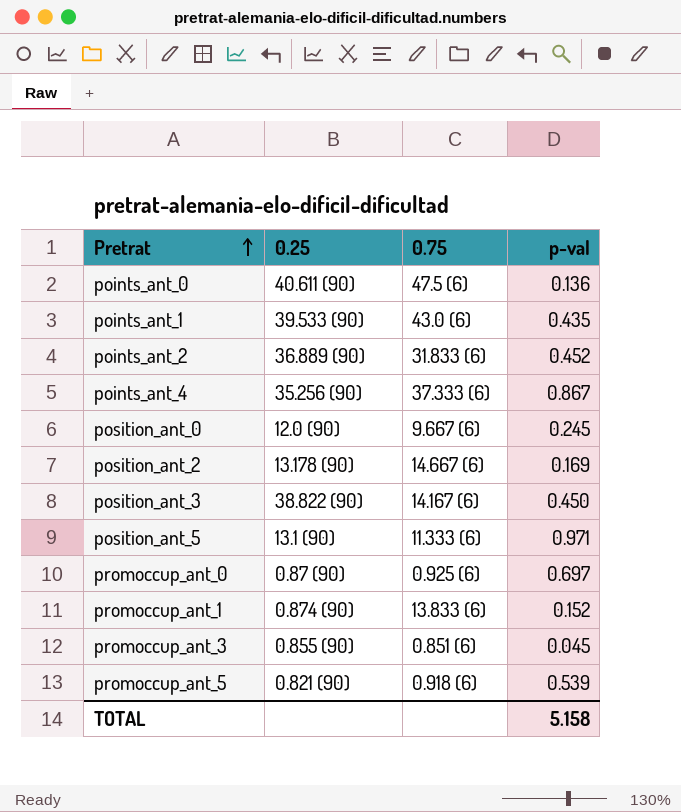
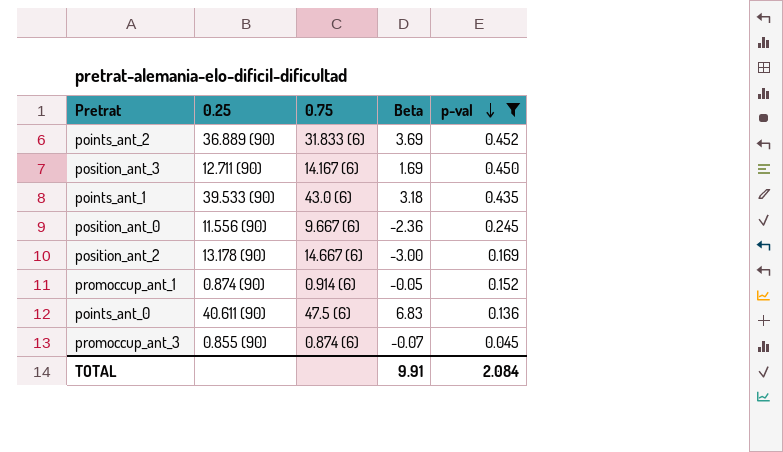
filter: none -> p-val <= 0.452
row order: Pretrat ascending -> p-val descending
column Beta | position: none -> 4
position_ant_3 | 0.25: 38.822 (90) -> 12.711 (90)
position_ant_0 | 0.25: 12.0 (90) -> 11.556 (90)
promoccup_ant_1 | 0.75: 13.833 (6) -> 0.914 (6)
promoccup_ant_3 | 0.75: 0.851 (6) -> 0.874 (6)
TOTAL | p-val: 5.158 -> 2.084

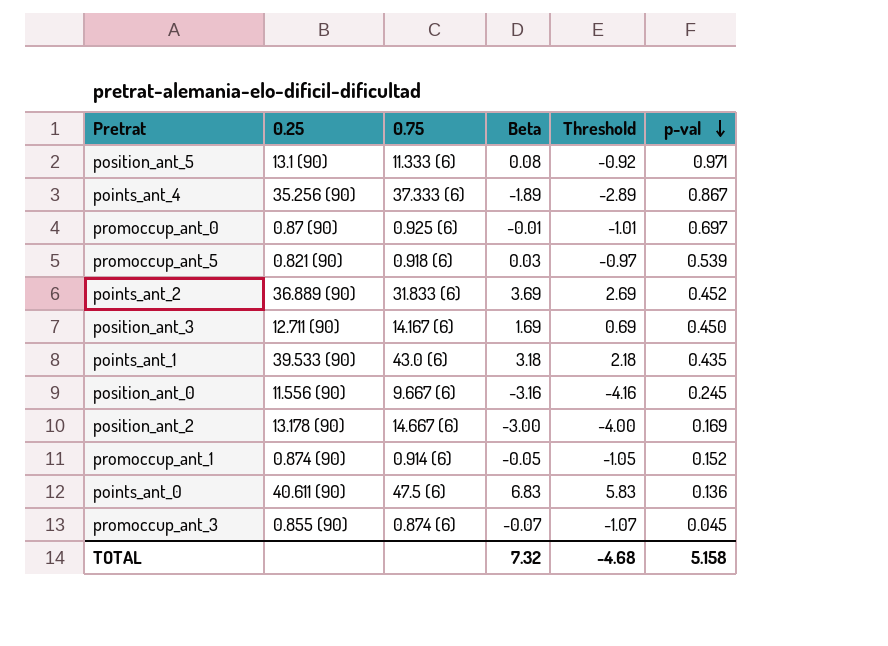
filter: p-val <= 0.452 -> none
column Threshold | formula: none -> [Beta] - 1
position_ant_0 | Beta: -2.36 -> -3.16
TOTAL | Beta: 9.91 -> 7.32
TOTAL | p-val: 2.084 -> 5.158

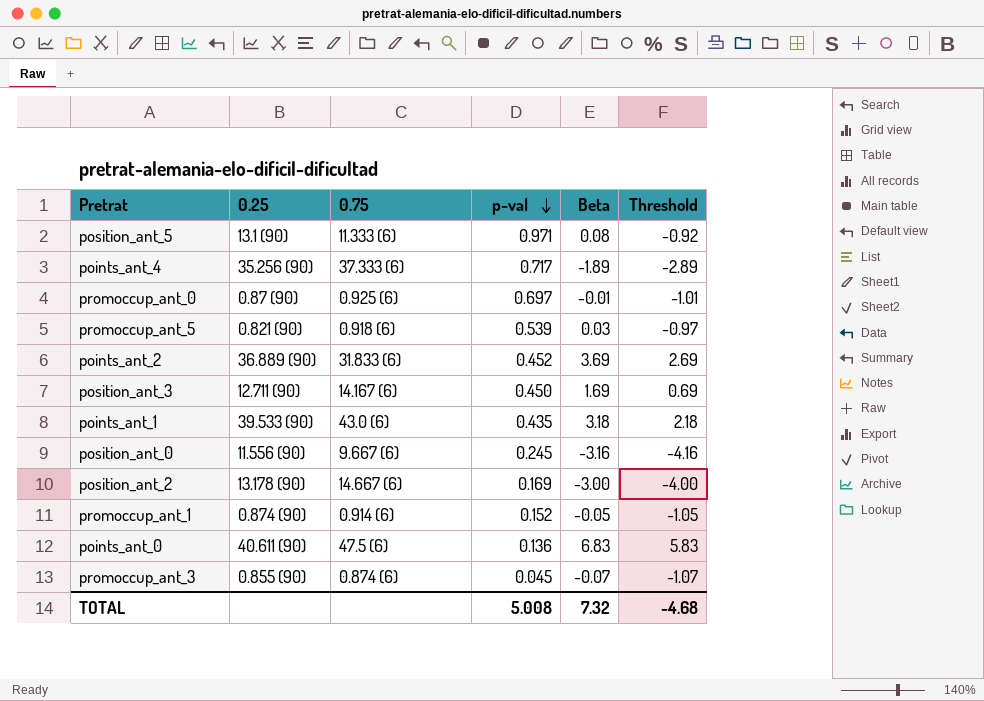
column p-val | position: 6 -> 4
points_ant_4 | p-val: 0.867 -> 0.717
TOTAL | p-val: 5.158 -> 5.008

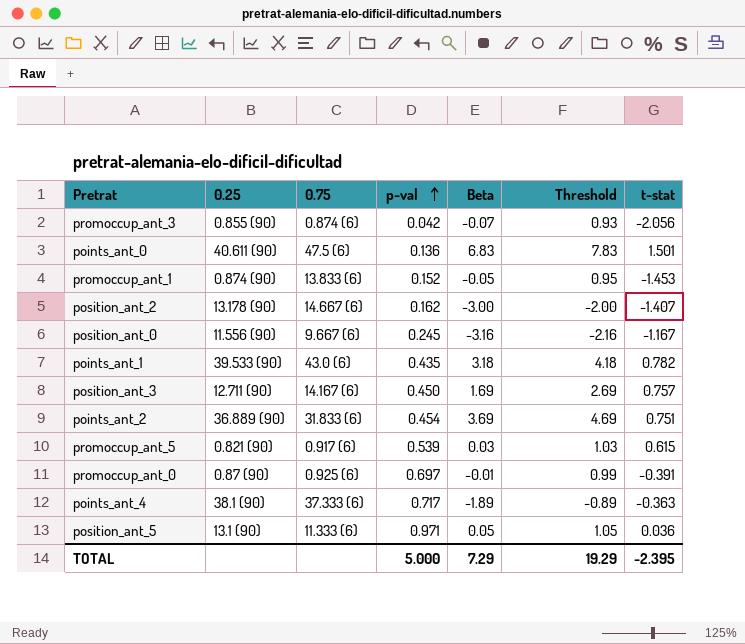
row order: p-val descending -> p-val ascending
column Threshold | formula: [Beta] - 1 -> [Beta] + 1
column t-stat | position: none -> 7
promoccup_ant_3 | p-val: 0.045 -> 0.042
promoccup_ant_1 | 0.75: 0.914 (6) -> 13.833 (6)
position_ant_2 | p-val: 0.169 -> 0.162
points_ant_2 | p-val: 0.452 -> 0.454
promoccup_ant_5 | 0.75: 0.918 (6) -> 0.917 (6)
points_ant_4 | 0.25: 35.256 (90) -> 38.1 (90)
position_ant_5 | Beta: 0.08 -> 0.05
TOTAL | p-val: 5.008 -> 5.000
TOTAL | Beta: 7.32 -> 7.29
TOTAL | Threshold: -4.68 -> 19.29

